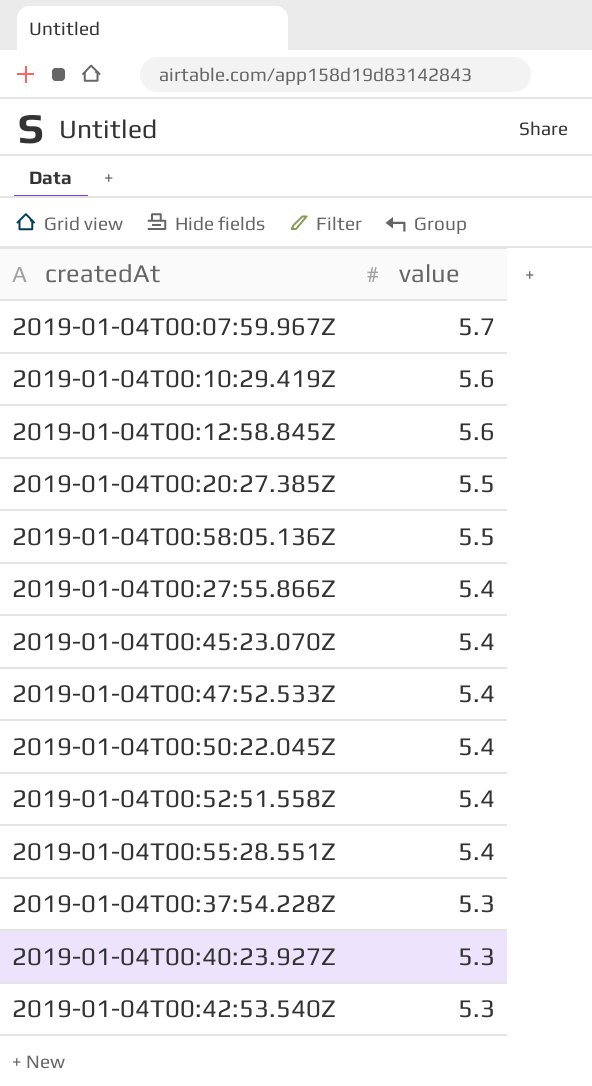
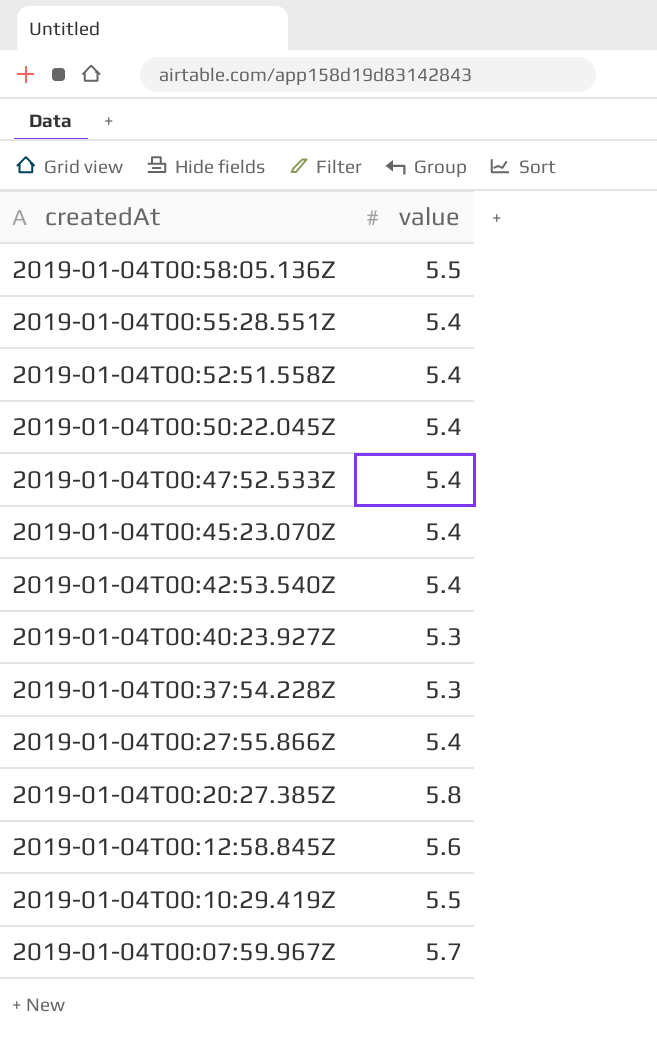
row order: value descending -> createdAt descending
2019-01-04T00:42:53.540Z | value: 5.3 -> 5.4
2019-01-04T00:20:27.385Z | value: 5.5 -> 5.8
2019-01-04T00:10:29.419Z | value: 5.6 -> 5.5

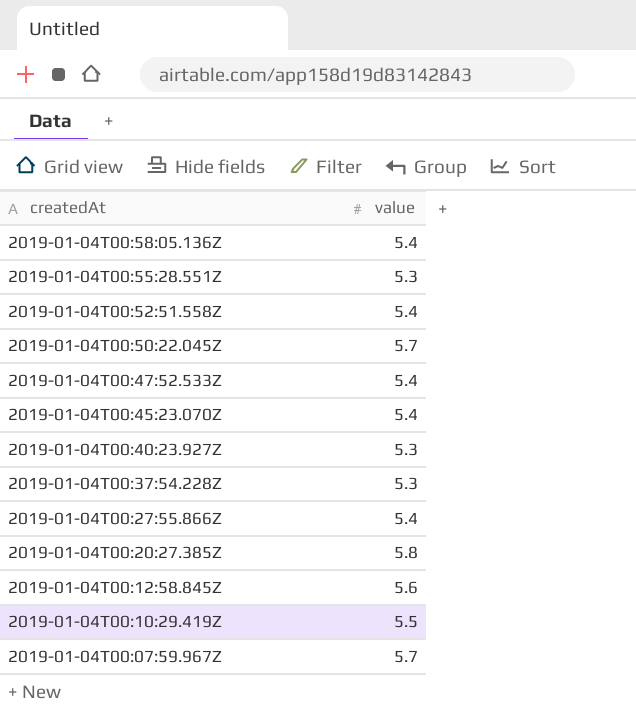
row 2019-01-04T00:42:53.540Z: 5.4 -> none
2019-01-04T00:58:05.136Z | value: 5.5 -> 5.4
2019-01-04T00:55:28.551Z | value: 5.4 -> 5.3
2019-01-04T00:50:22.045Z | value: 5.4 -> 5.7

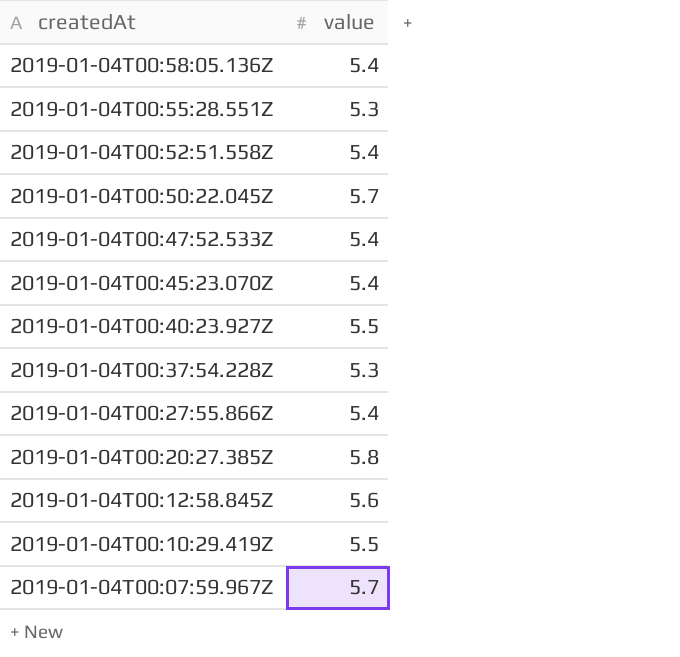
2019-01-04T00:40:23.927Z | value: 5.3 -> 5.5

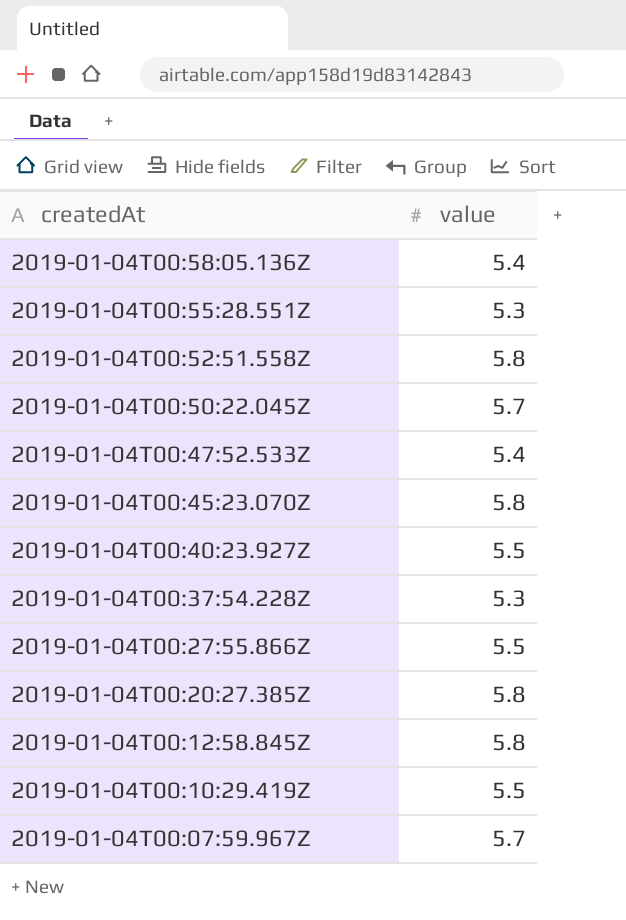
2019-01-04T00:52:51.558Z | value: 5.4 -> 5.8
2019-01-04T00:45:23.070Z | value: 5.4 -> 5.8
2019-01-04T00:27:55.866Z | value: 5.4 -> 5.5
2019-01-04T00:12:58.845Z | value: 5.6 -> 5.8

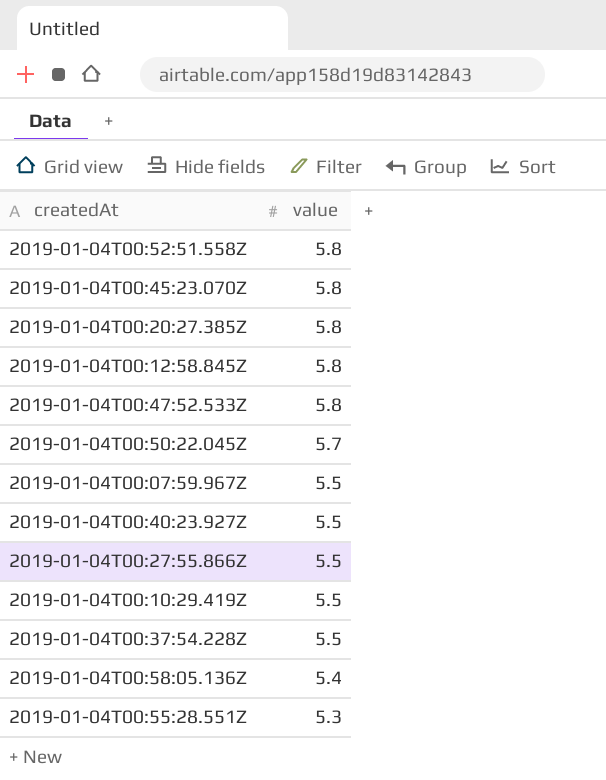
row order: createdAt descending -> value descending
2019-01-04T00:47:52.533Z | value: 5.4 -> 5.8
2019-01-04T00:07:59.967Z | value: 5.7 -> 5.5
2019-01-04T00:37:54.228Z | value: 5.3 -> 5.5

